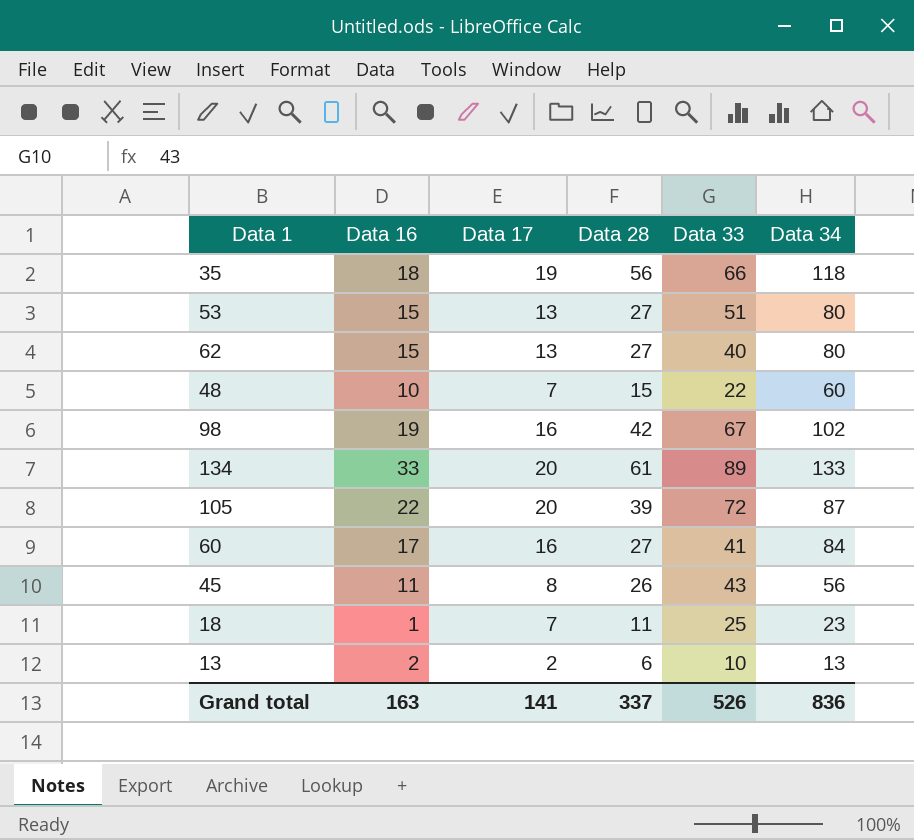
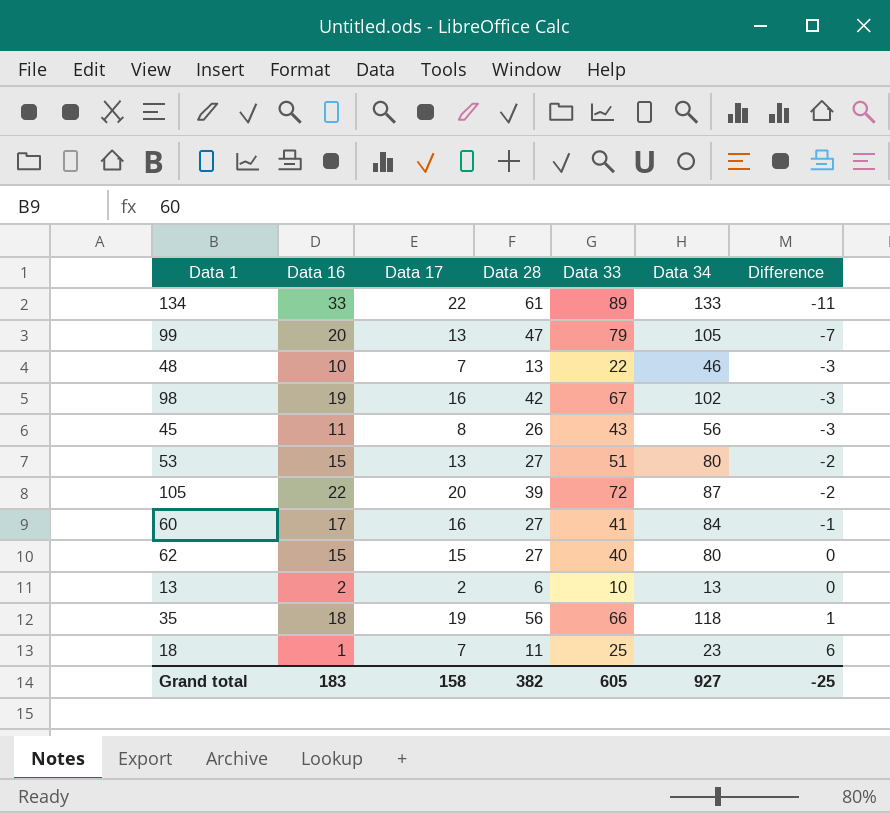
row order: none -> Difference ascending
column Difference | formula: none -> [Data 17] - [Data 16]
134 | Data 17: 20 -> 22
row 99: none -> 20 | 13 | 47 | 79 | 105 | -7
48 | Data 28: 15 -> 13
48 | Data 34: 60 -> 46
62 | Data 17: 13 -> 15
Grand total | Data 16: 163 -> 183
Grand total | Data 17: 141 -> 158
Grand total | Data 28: 337 -> 382
Grand total | Data 33: 526 -> 605
Grand total | Data 34: 836 -> 927

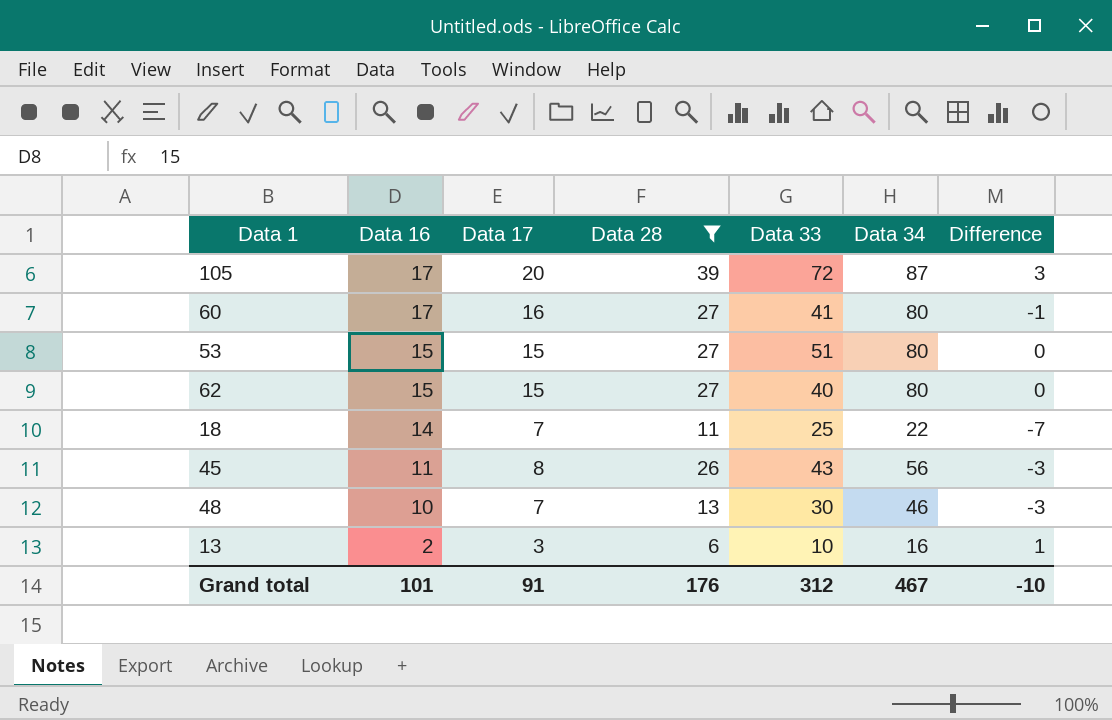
filter: none -> Data 28 <= 39
row order: Difference ascending -> Data 16 descending
105 | Data 16: 22 -> 17
105 | Difference: -2 -> 3
60 | Data 34: 84 -> 80
53 | Data 17: 13 -> 15
53 | Difference: -2 -> 0
18 | Data 16: 1 -> 14
18 | Data 34: 23 -> 22
18 | Difference: 6 -> -7
48 | Data 33: 22 -> 30
13 | Data 17: 2 -> 3
13 | Data 34: 13 -> 16
13 | Difference: 0 -> 1
Grand total | Data 16: 183 -> 101
Grand total | Data 17: 158 -> 91
Grand total | Data 28: 382 -> 176
Grand total | Data 33: 605 -> 312
Grand total | Data 34: 927 -> 467
Grand total | Difference: -25 -> -10

